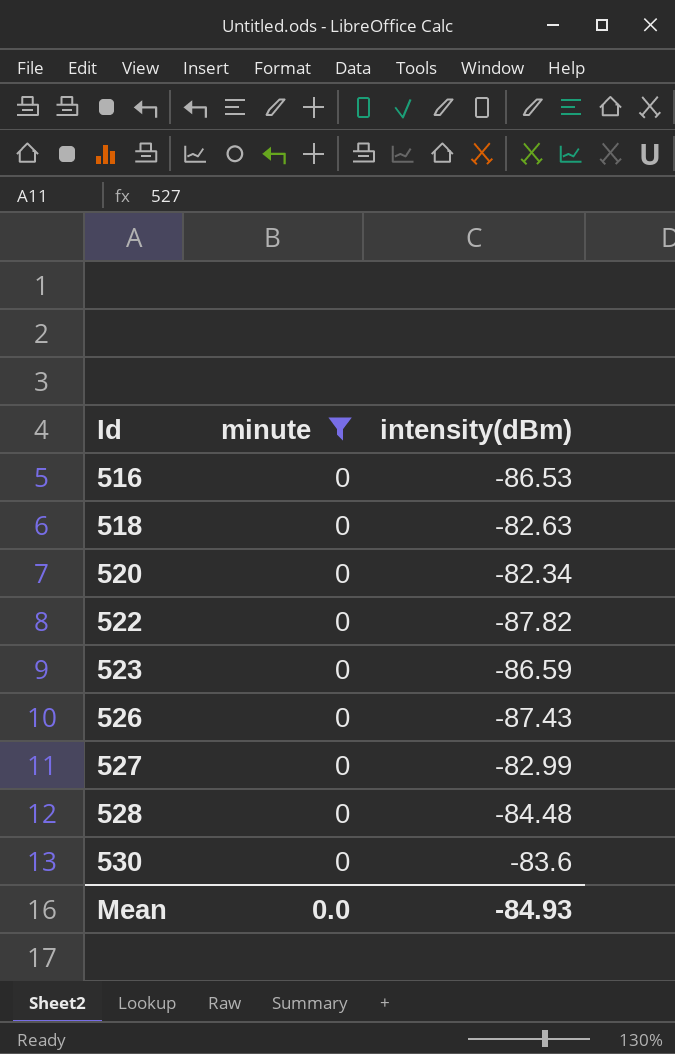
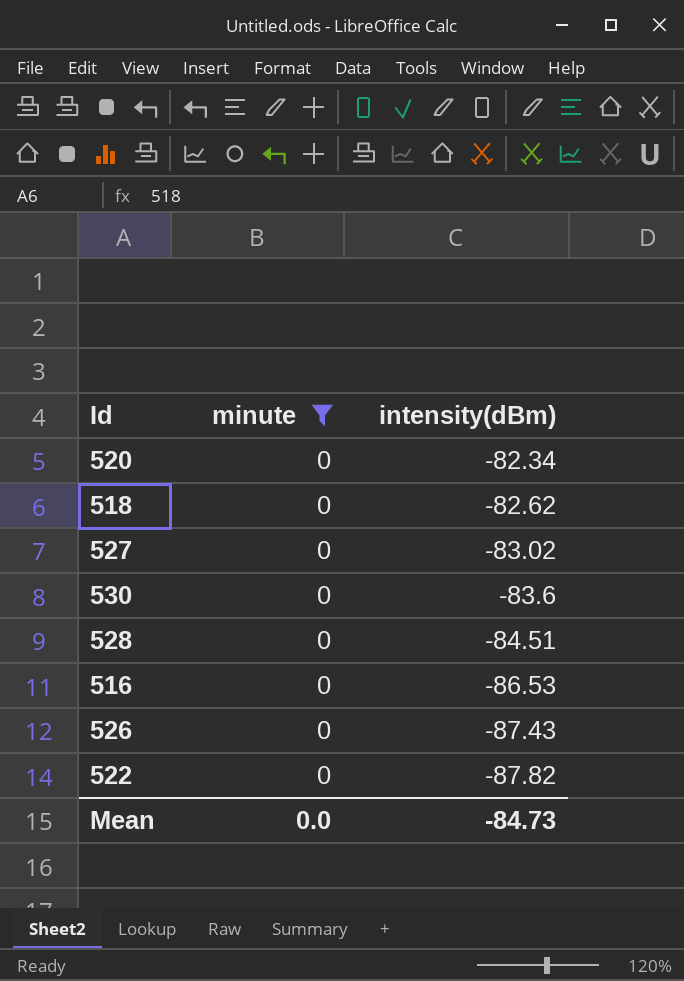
row order: Id ascending -> intensity(dBm) descending
row 523: 0 | -86.59 -> none
518 | intensity(dBm): -82.63 -> -82.62
527 | intensity(dBm): -82.99 -> -83.02
528 | intensity(dBm): -84.48 -> -84.51
Mean | intensity(dBm): -84.93 -> -84.73

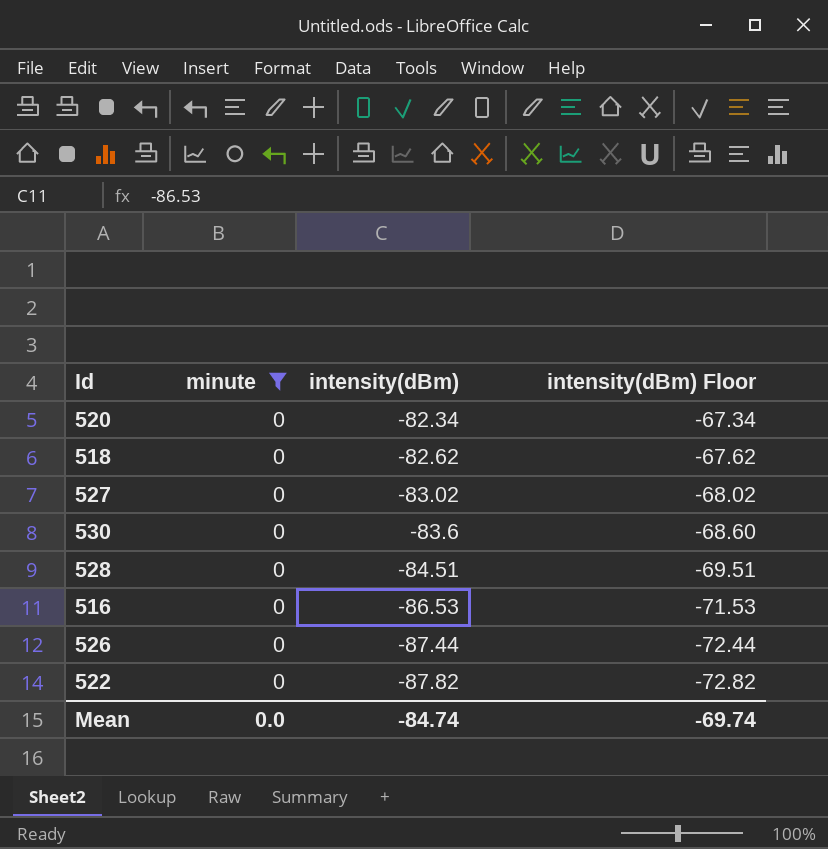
column intensity(dBm) Floor | formula: none -> [intensity(dBm)] + 15
526 | intensity(dBm): -87.43 -> -87.44
Mean | intensity(dBm): -84.73 -> -84.74

